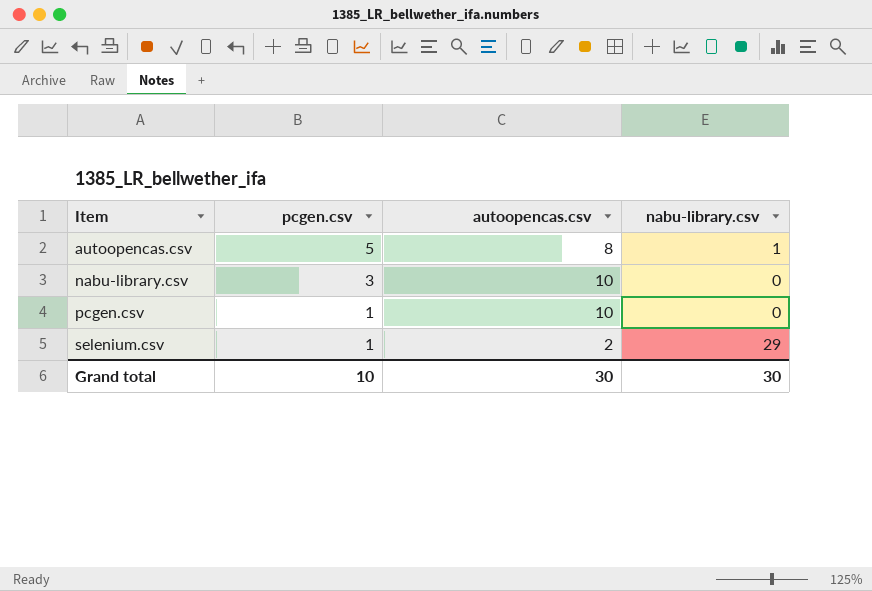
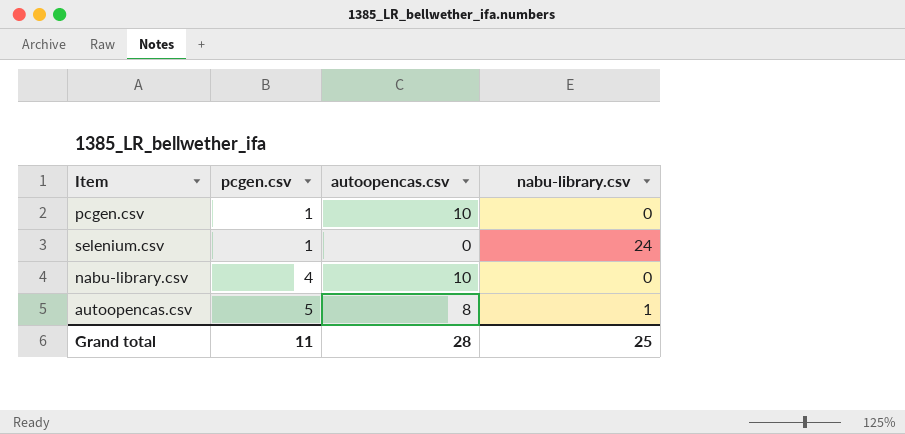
row order: Item ascending -> pcgen.csv ascending
selenium.csv | autoopencas.csv: 2 -> 0
selenium.csv | nabu-library.csv: 29 -> 24
nabu-library.csv | pcgen.csv: 3 -> 4
Grand total | pcgen.csv: 10 -> 11
Grand total | autoopencas.csv: 30 -> 28
Grand total | nabu-library.csv: 30 -> 25

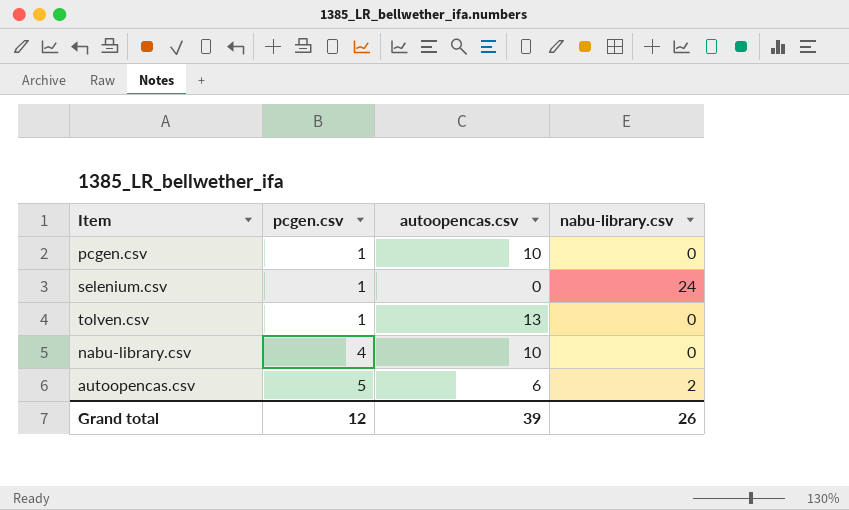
row tolven.csv: none -> 1 | 13 | 0
autoopencas.csv | autoopencas.csv: 8 -> 6
autoopencas.csv | nabu-library.csv: 1 -> 2
Grand total | pcgen.csv: 11 -> 12
Grand total | autoopencas.csv: 28 -> 39
Grand total | nabu-library.csv: 25 -> 26

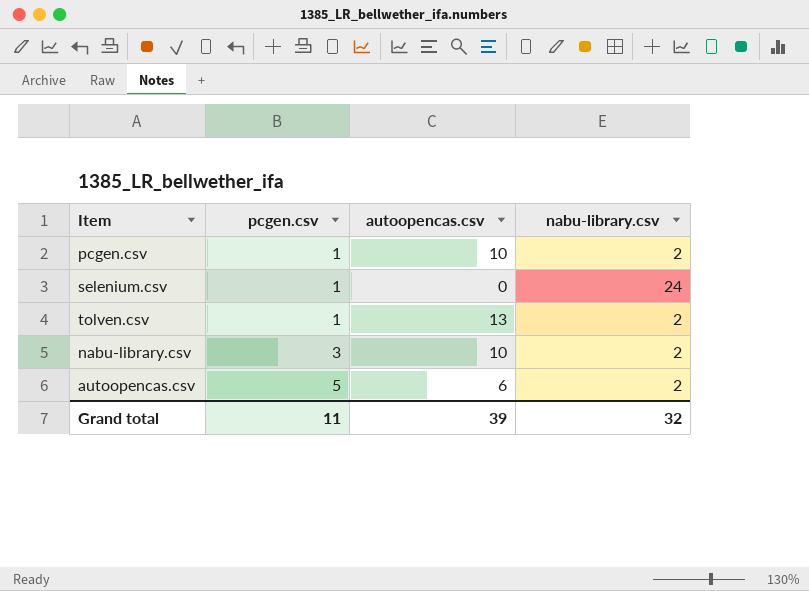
pcgen.csv | nabu-library.csv: 0 -> 2
tolven.csv | nabu-library.csv: 0 -> 2
nabu-library.csv | pcgen.csv: 4 -> 3
nabu-library.csv | nabu-library.csv: 0 -> 2
Grand total | pcgen.csv: 12 -> 11
Grand total | nabu-library.csv: 26 -> 32

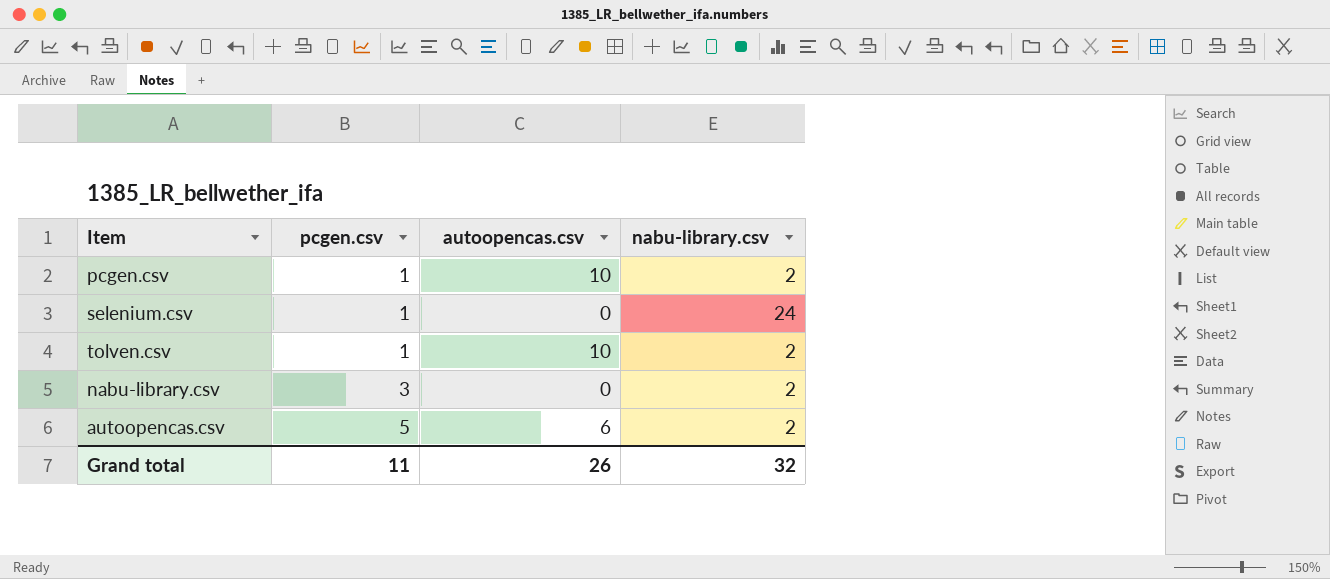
tolven.csv | autoopencas.csv: 13 -> 10
nabu-library.csv | autoopencas.csv: 10 -> 0
Grand total | autoopencas.csv: 39 -> 26

